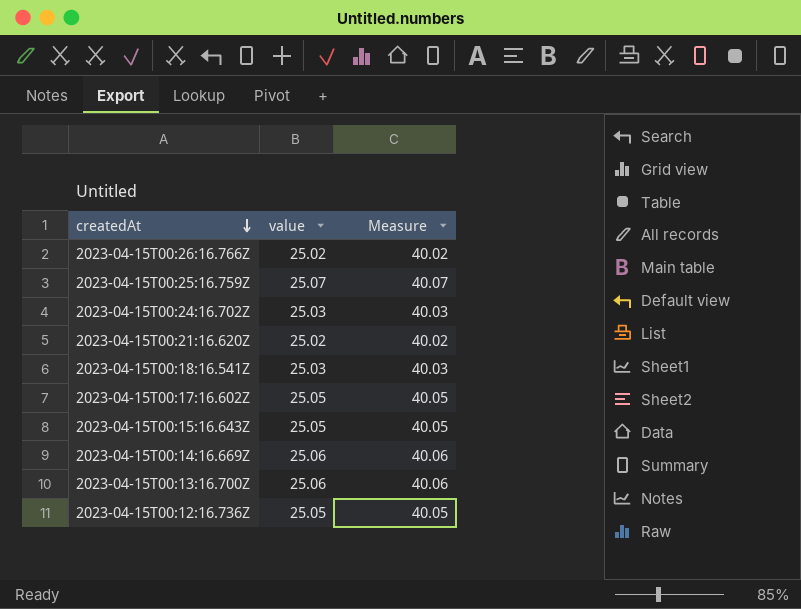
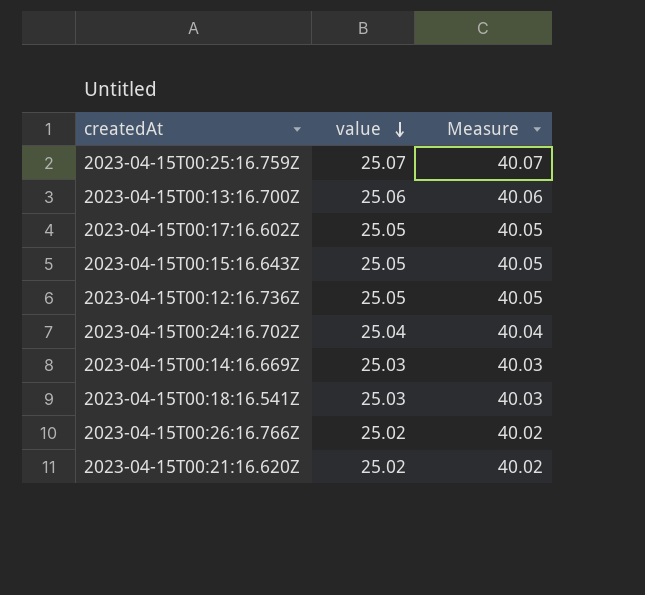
row order: createdAt descending -> value descending
2023-04-15T00:24:16.702Z | value: 25.03 -> 25.04
2023-04-15T00:24:16.702Z | Measure: 40.03 -> 40.04
2023-04-15T00:14:16.669Z | value: 25.06 -> 25.03
2023-04-15T00:14:16.669Z | Measure: 40.06 -> 40.03

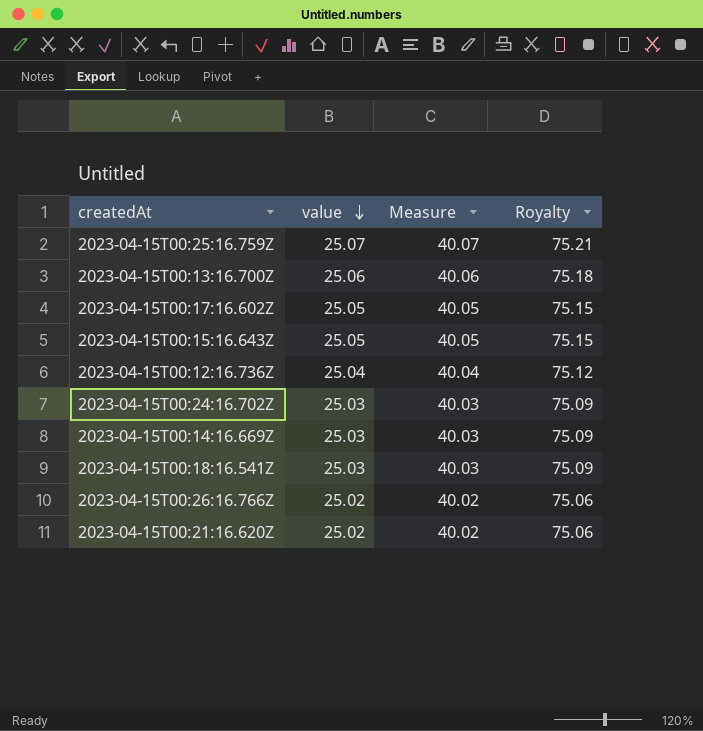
column Royalty | formula: none -> [value] * 3
2023-04-15T00:12:16.736Z | value: 25.05 -> 25.04
2023-04-15T00:12:16.736Z | Measure: 40.05 -> 40.04
2023-04-15T00:24:16.702Z | value: 25.04 -> 25.03
2023-04-15T00:24:16.702Z | Measure: 40.04 -> 40.03

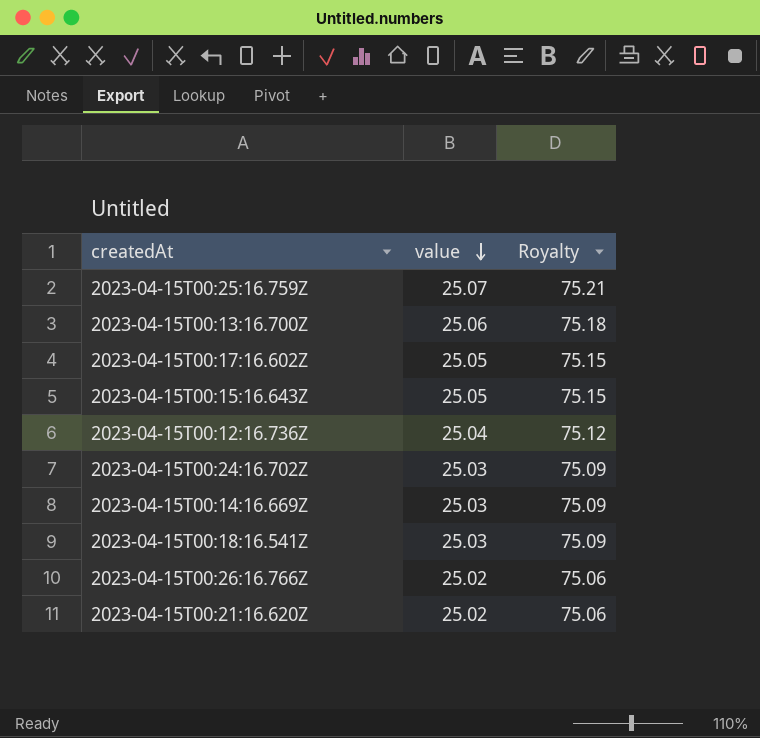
column Measure | formula: [value] + 15 -> none

